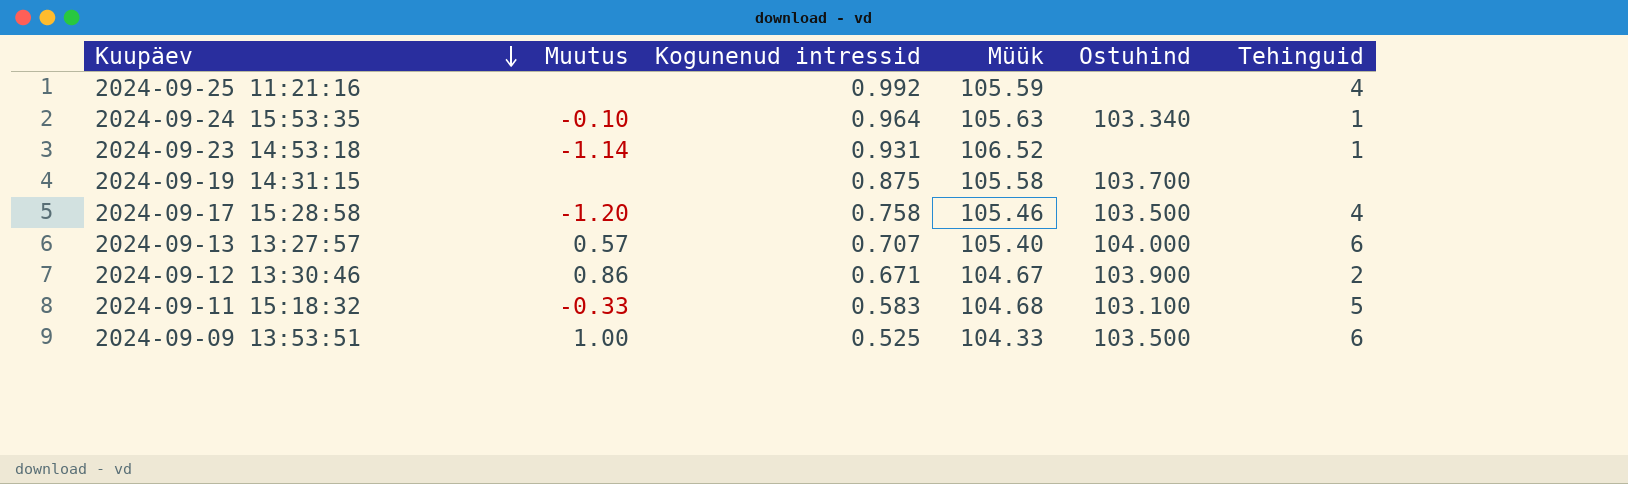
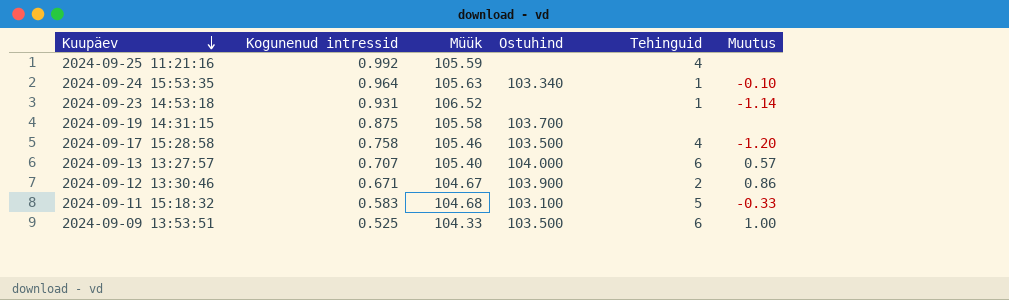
column Muutus | position: 2 -> 6

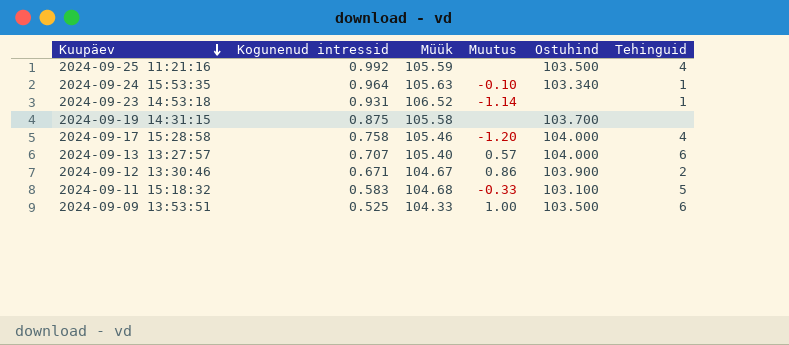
column Muutus | position: 6 -> 4
2024-09-25 11:21:16 | Ostuhind: none -> 103.500
2024-09-17 15:28:58 | Ostuhind: 103.500 -> 104.000

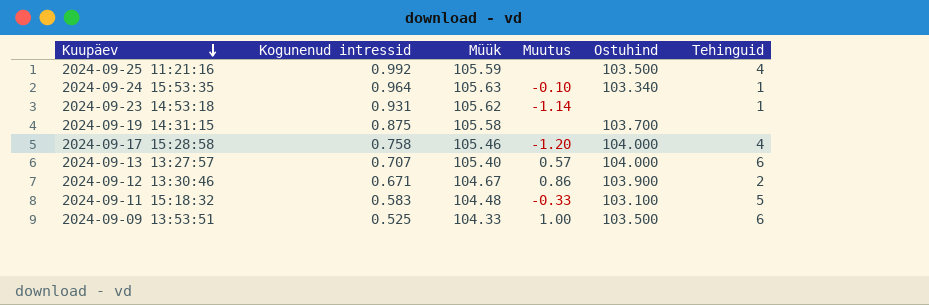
2024-09-23 14:53:18 | Müük: 106.52 -> 105.62
2024-09-11 15:18:32 | Müük: 104.68 -> 104.48

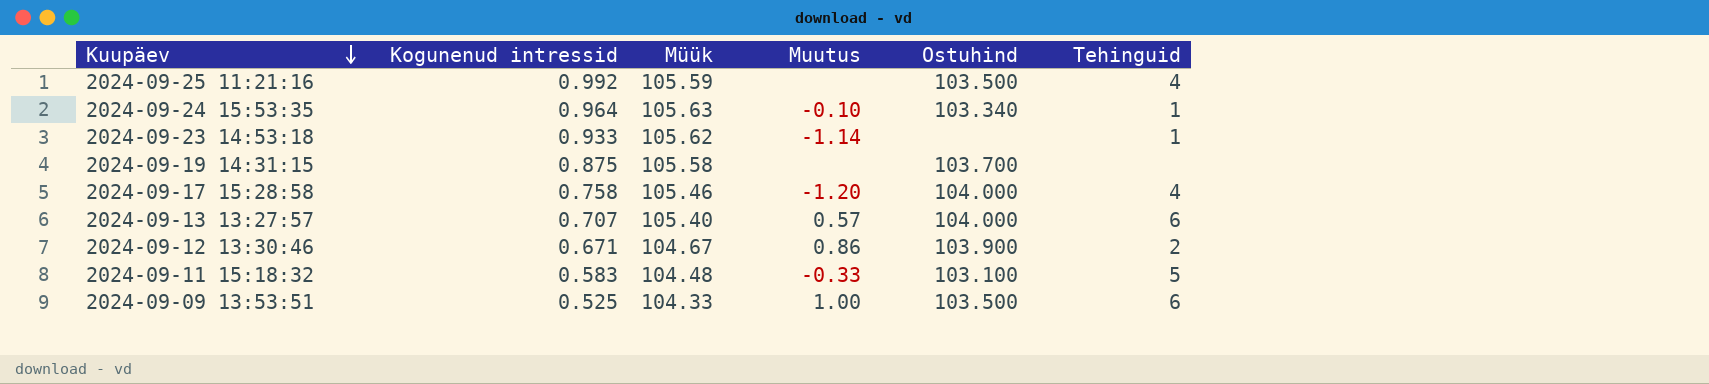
2024-09-23 14:53:18 | Kogunenud intressid: 0.931 -> 0.933

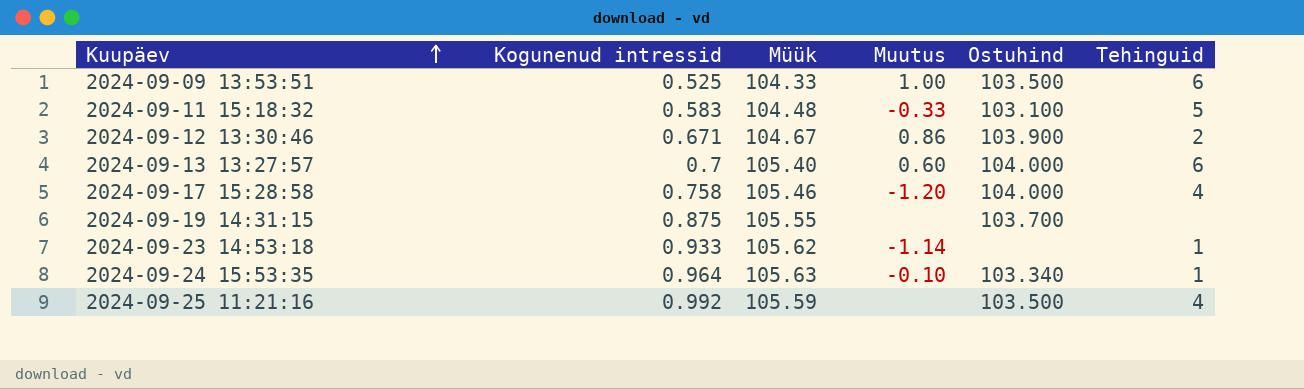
row order: Kuupäev descending -> Kuupäev ascending
2024-09-13 13:27:57 | Kogunenud intressid: 0.707 -> 0.7
2024-09-13 13:27:57 | Muutus: 0.57 -> 0.60
2024-09-19 14:31:15 | Müük: 105.58 -> 105.55

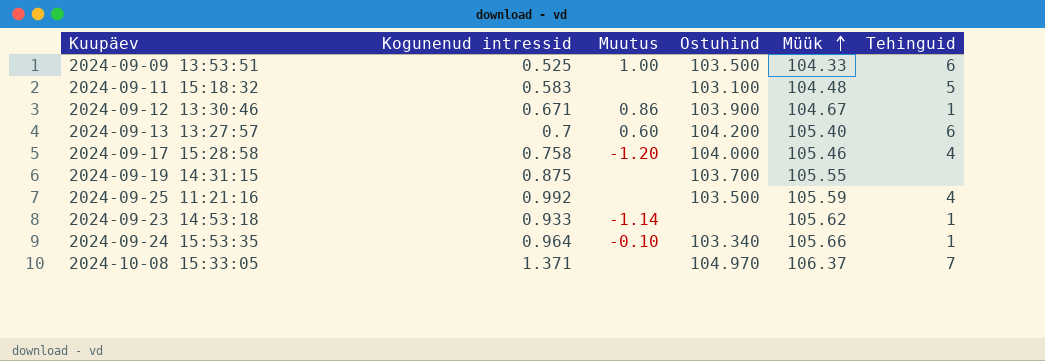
row order: Kuupäev ascending -> Müük ascending
column Müük | position: 3 -> 5
2024-09-11 15:18:32 | Muutus: -0.33 -> none
2024-09-12 13:30:46 | Tehinguid: 2 -> 1
2024-09-13 13:27:57 | Ostuhind: 104.000 -> 104.200
2024-09-24 15:53:35 | Müük: 105.63 -> 105.66
row 2024-10-08 15:33:05: none -> 1.371 | none | 104.970 | 106.37 | 7

